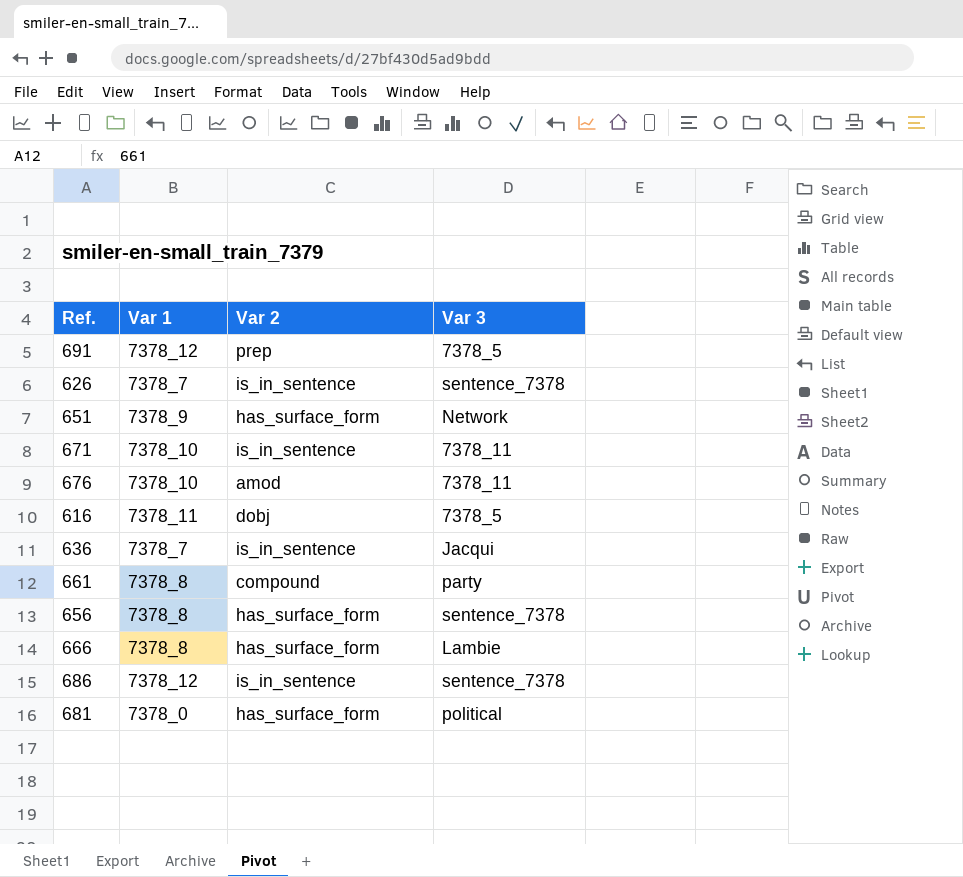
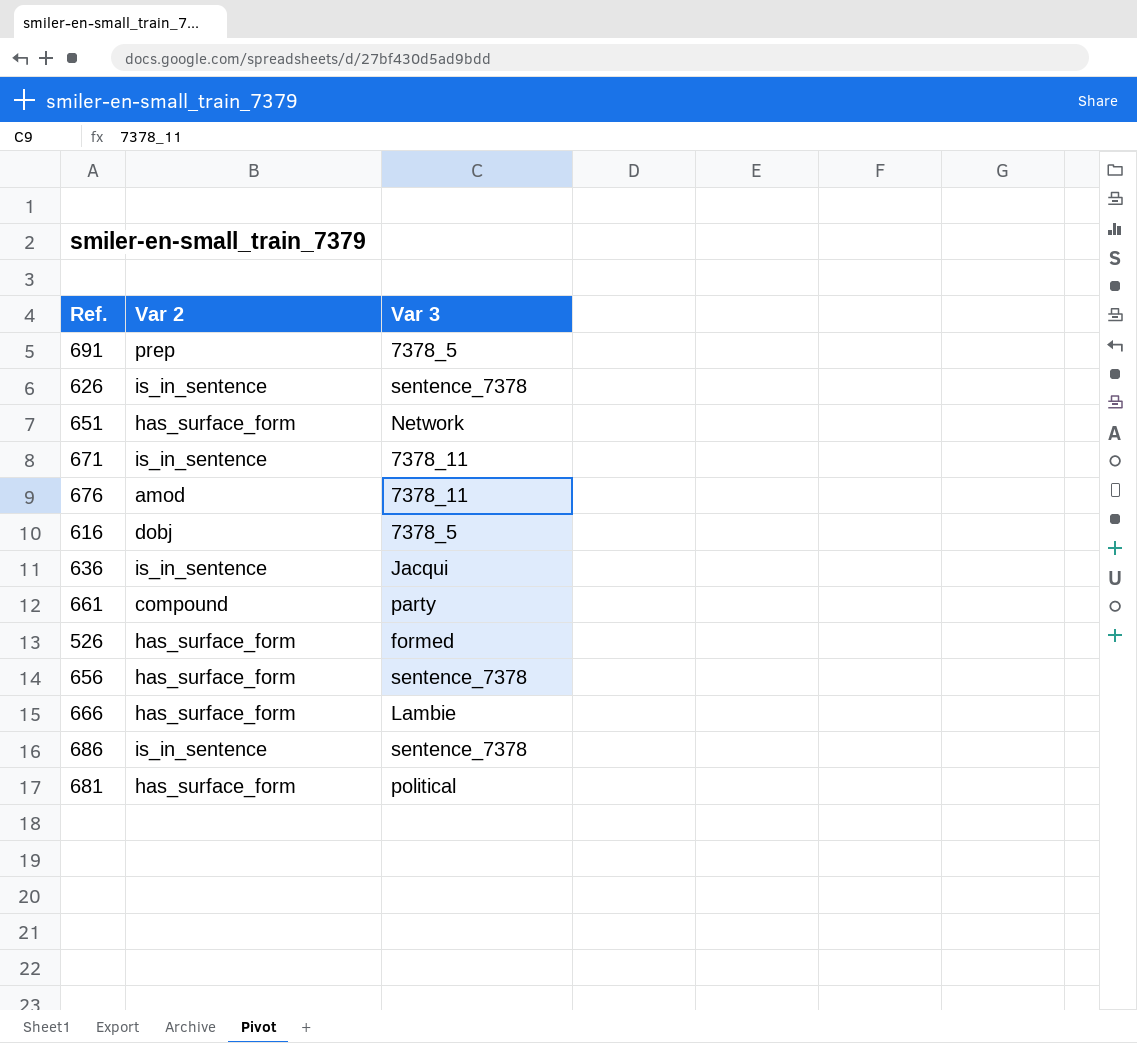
column Var 1 | position: 2 -> none
row 526: none -> has_surface_form | formed

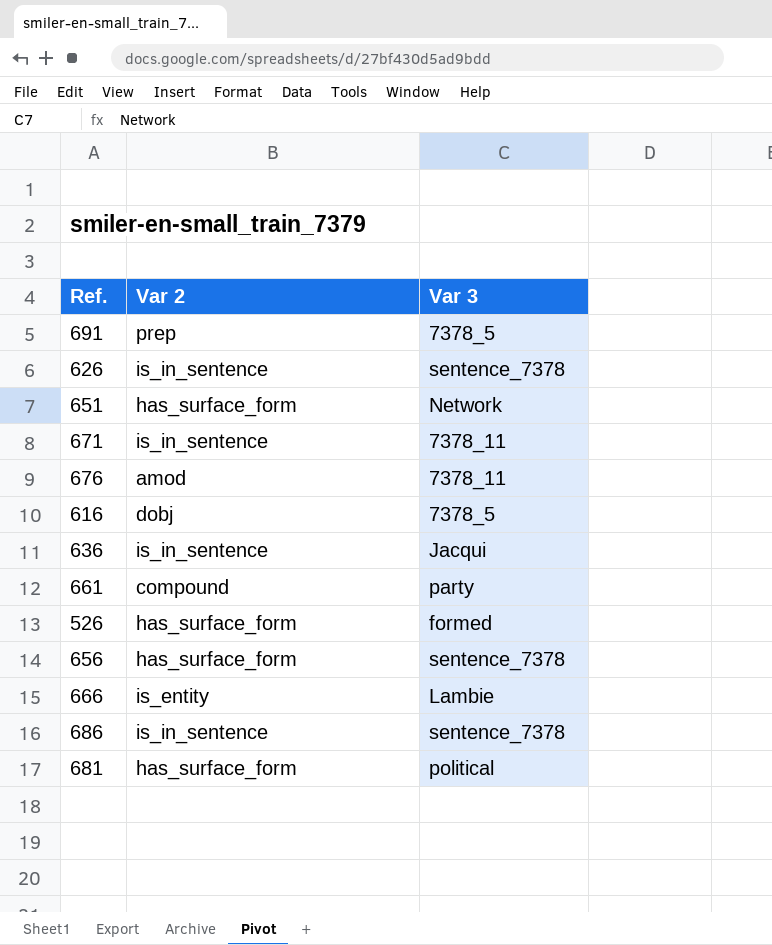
666 | Var 2: has_surface_form -> is_entity

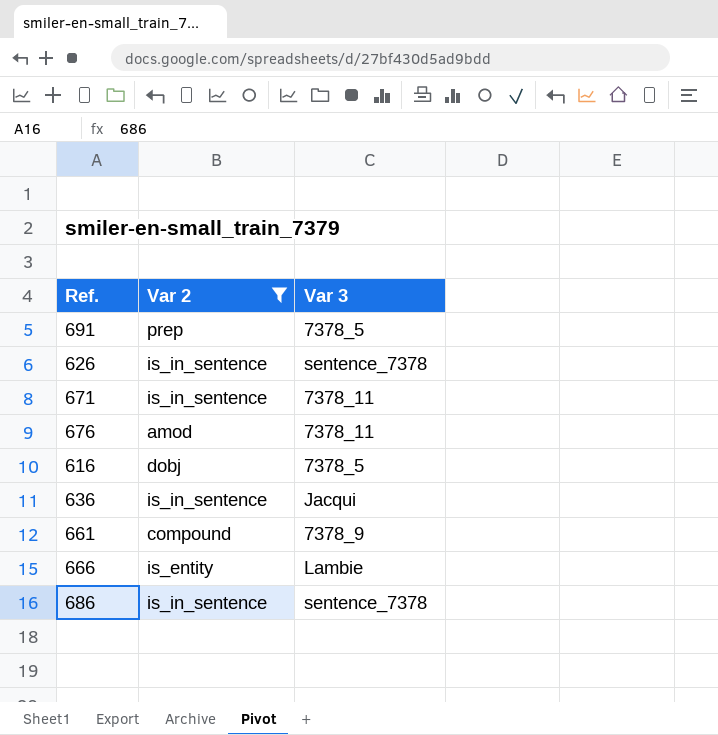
filter: none -> Var 2 != has_surface_form
661 | Var 3: party -> 7378_9

